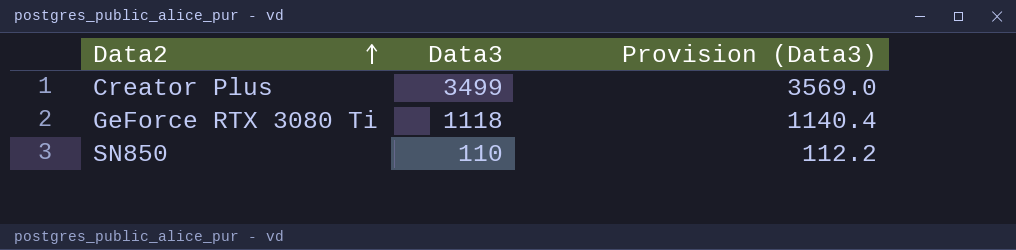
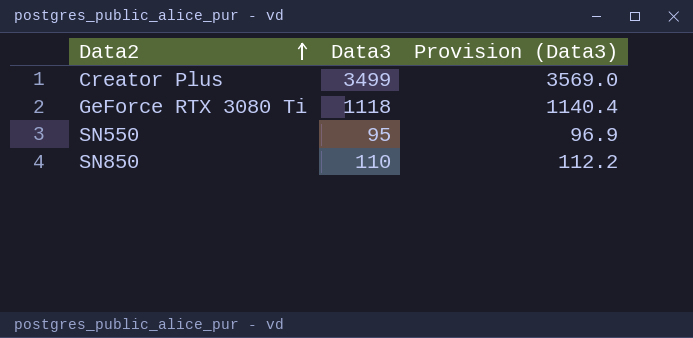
row SN550: none -> 95 | 96.9

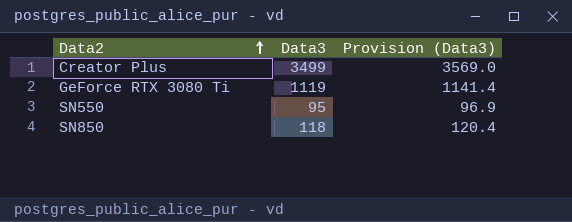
GeForce RTX 3080 Ti | Data3: 1118 -> 1119
GeForce RTX 3080 Ti | Provision (Data3): 1140.4 -> 1141.4
SN850 | Data3: 110 -> 118
SN850 | Provision (Data3): 112.2 -> 120.4

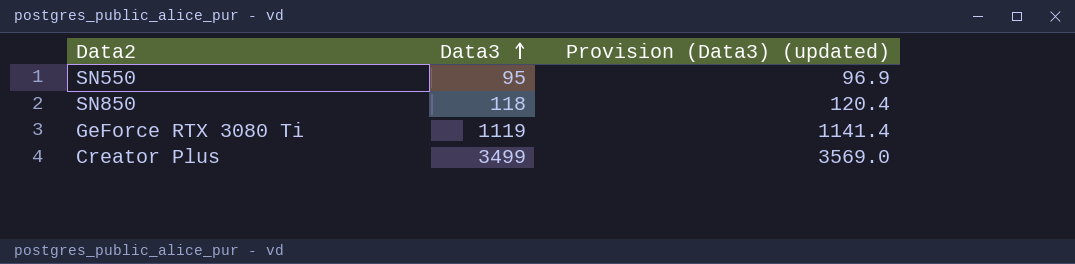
row order: Data2 ascending -> Data3 ascending
column name: Provision (Data3) -> Provision (Data3) (updated)

